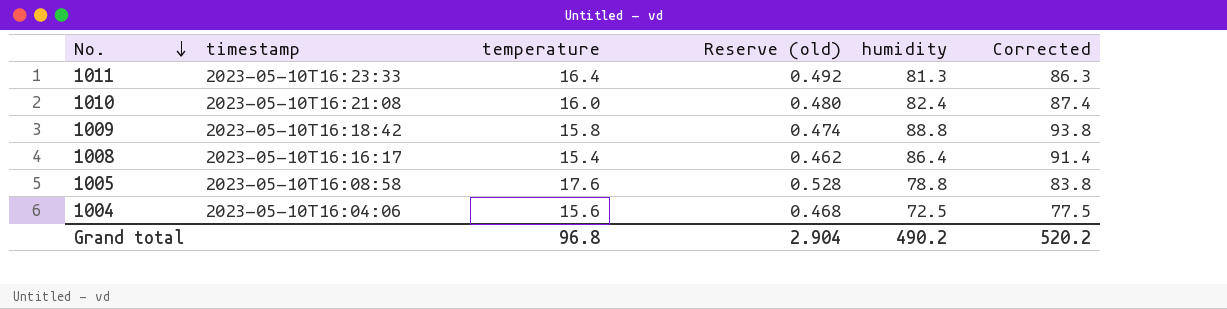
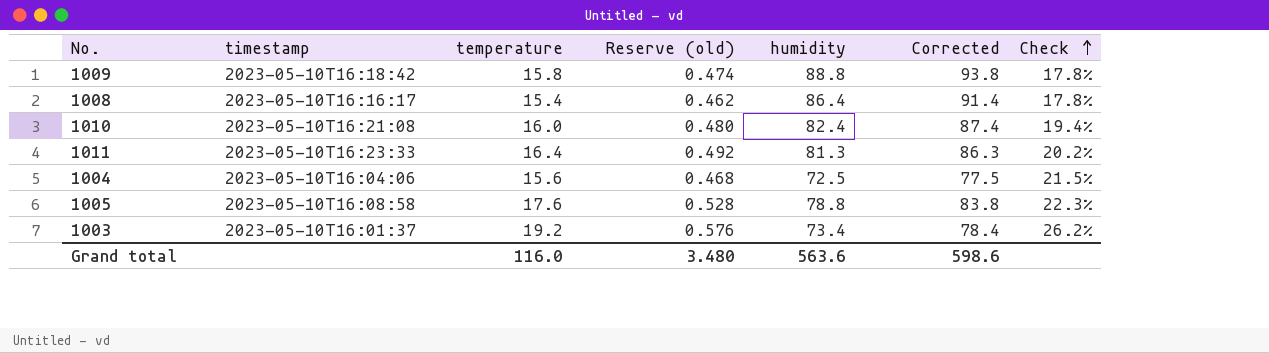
row order: No. descending -> Check ascending
column Check | formula: none -> [temperature] / [humidity]
row 1003: none -> 2023-05-10T16:01:37 | 19.2 | 0.576 | 73.4 | 78.4 | 26.2%
Grand total | temperature: 96.8 -> 116.0
Grand total | Reserve (old): 2.904 -> 3.480
Grand total | humidity: 490.2 -> 563.6
Grand total | Corrected: 520.2 -> 598.6

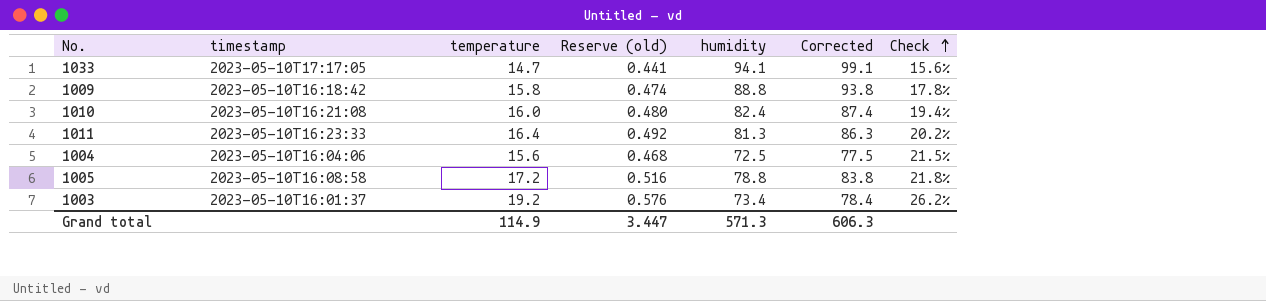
row 1008: 2023-05-10T16:16:17 | 15.4 | 0.462 | 86.4 | 91.4 | 17.8% -> none
row 1033: none -> 2023-05-10T17:17:05 | 14.7 | 0.441 | 94.1 | 99.1 | 15.6%
1005 | temperature: 17.6 -> 17.2
1005 | Reserve (old): 0.528 -> 0.516
1005 | Check: 22.3% -> 21.8%
Grand total | temperature: 116.0 -> 114.9
Grand total | Reserve (old): 3.480 -> 3.447
Grand total | humidity: 563.6 -> 571.3
Grand total | Corrected: 598.6 -> 606.3

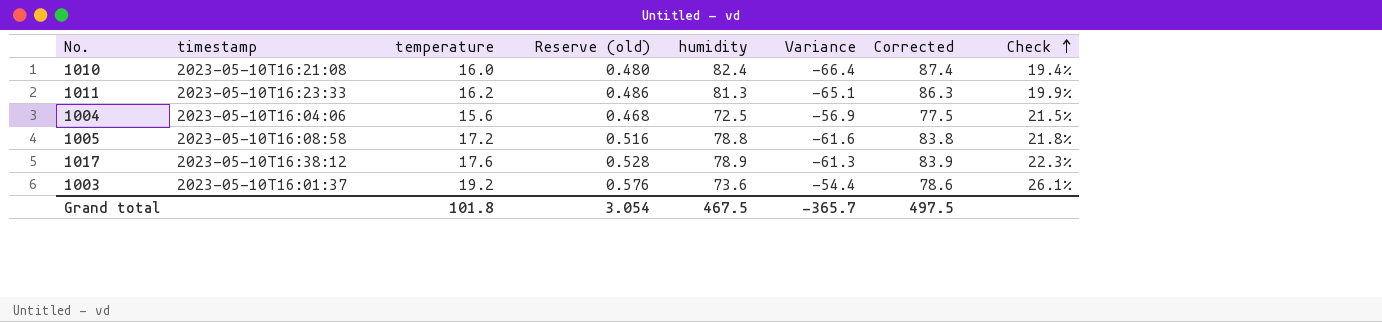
column Variance | formula: none -> [temperature] - [humidity]
row 1033: 2023-05-10T17:17:05 | 14.7 | 0.441 | 94.1 | 99.1 | 15.6% -> none
row 1009: 2023-05-10T16:18:42 | 15.8 | 0.474 | 88.8 | 93.8 | 17.8% -> none
1011 | temperature: 16.4 -> 16.2
1011 | Reserve (old): 0.492 -> 0.486
1011 | Check: 20.2% -> 19.9%
row 1017: none -> 2023-05-10T16:38:12 | 17.6 | 0.528 | 78.9 | -61.3 | 83.9 | 22.3%
1003 | humidity: 73.4 -> 73.6
1003 | Corrected: 78.4 -> 78.6
1003 | Check: 26.2% -> 26.1%
Grand total | temperature: 114.9 -> 101.8
Grand total | Reserve (old): 3.447 -> 3.054
Grand total | humidity: 571.3 -> 467.5
Grand total | Corrected: 606.3 -> 497.5

